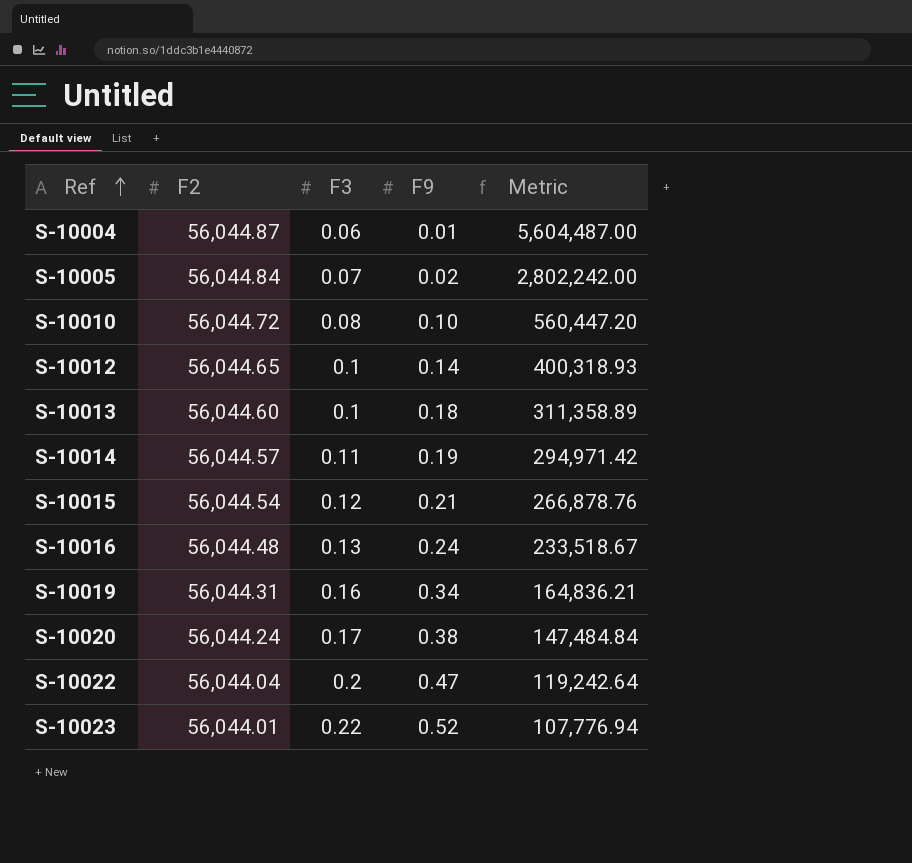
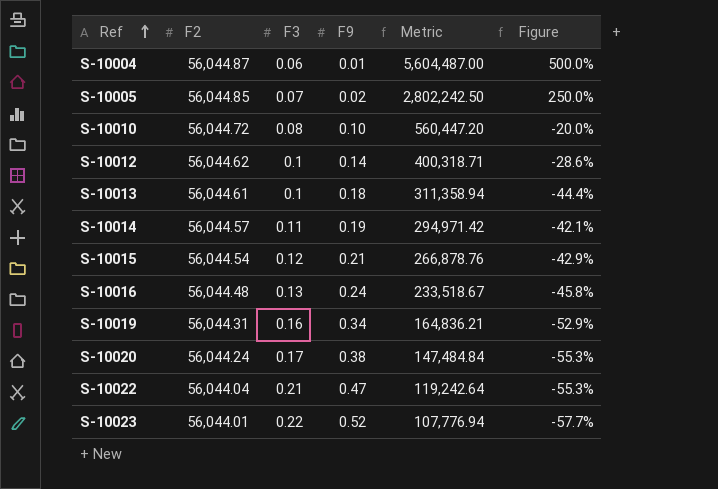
column Figure | formula: none -> ([F3] - [F9]) / [F9]
S-10005 | F2: 56,044.84 -> 56,044.85
S-10005 | Metric: 2,802,242.00 -> 2,802,242.50
S-10012 | F2: 56,044.65 -> 56,044.62
S-10012 | Metric: 400,318.93 -> 400,318.71
S-10013 | F2: 56,044.60 -> 56,044.61
S-10013 | Metric: 311,358.89 -> 311,358.94
S-10022 | F3: 0.2 -> 0.21

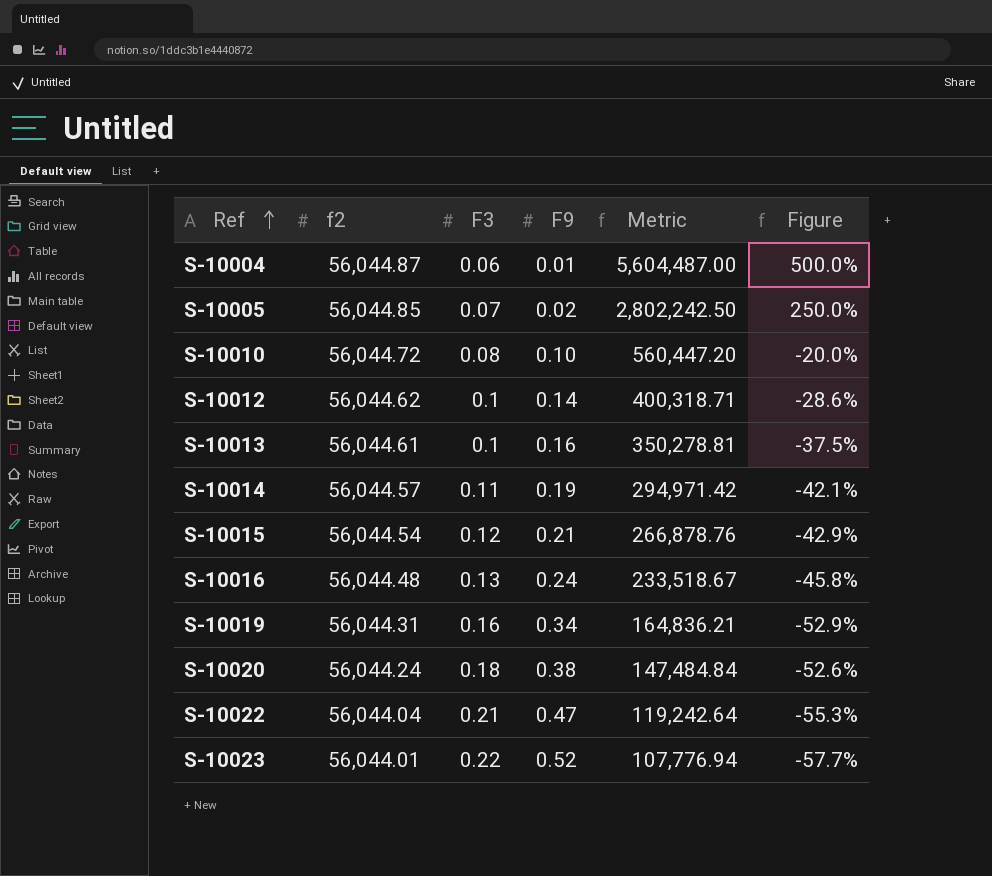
column name: F2 -> f2
S-10013 | F9: 0.18 -> 0.16
S-10013 | Metric: 311,358.94 -> 350,278.81
S-10013 | Figure: -44.4% -> -37.5%
S-10020 | F3: 0.17 -> 0.18
S-10020 | Figure: -55.3% -> -52.6%

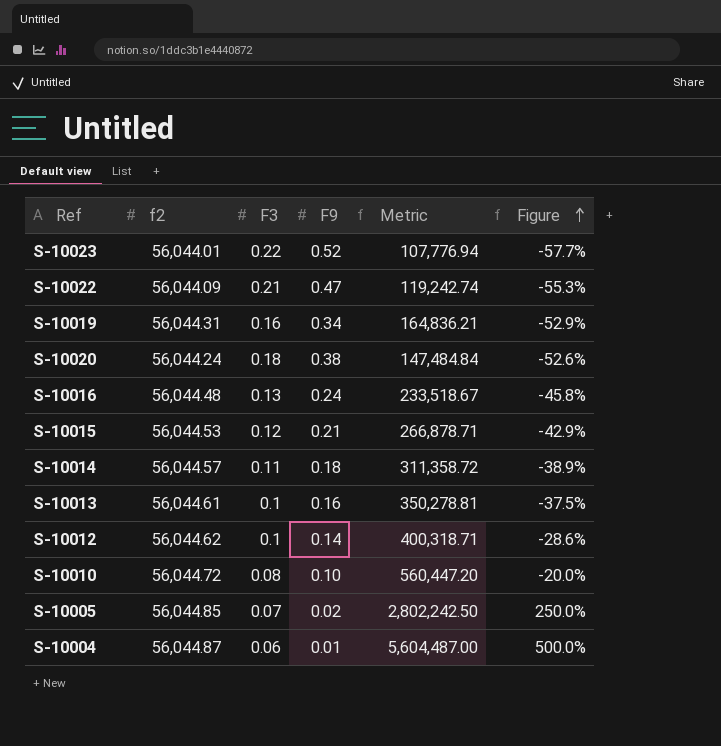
row order: Ref ascending -> Figure ascending
S-10022 | f2: 56,044.04 -> 56,044.09
S-10022 | Metric: 119,242.64 -> 119,242.74
S-10015 | f2: 56,044.54 -> 56,044.53
S-10015 | Metric: 266,878.76 -> 266,878.71
S-10014 | F9: 0.19 -> 0.18
S-10014 | Metric: 294,971.42 -> 311,358.72
S-10014 | Figure: -42.1% -> -38.9%

